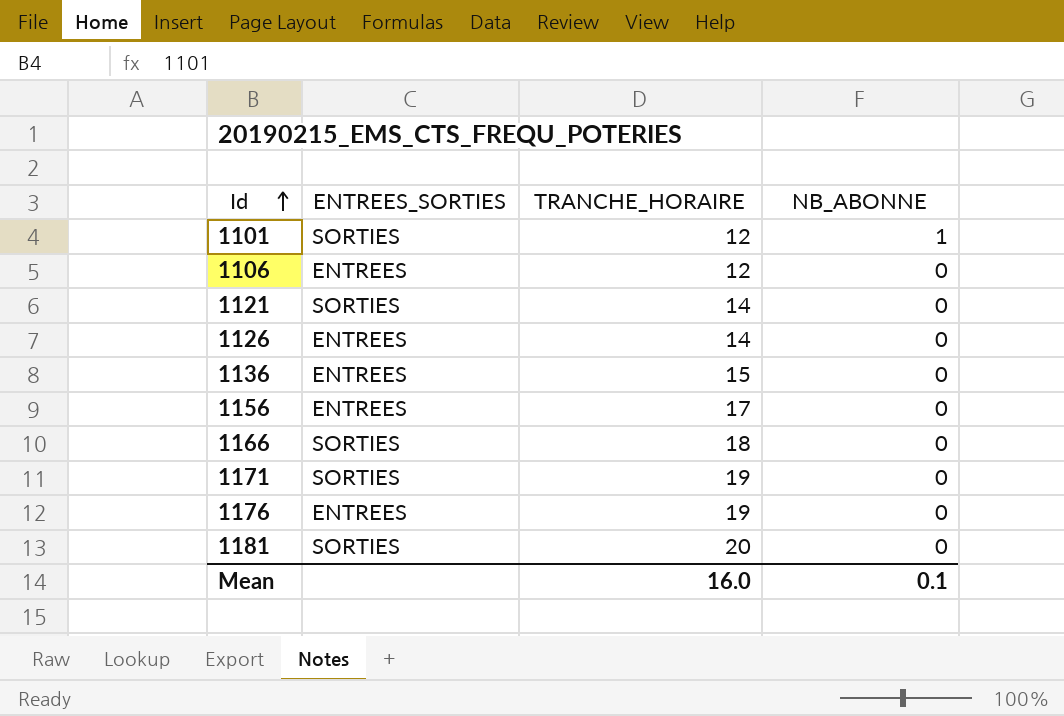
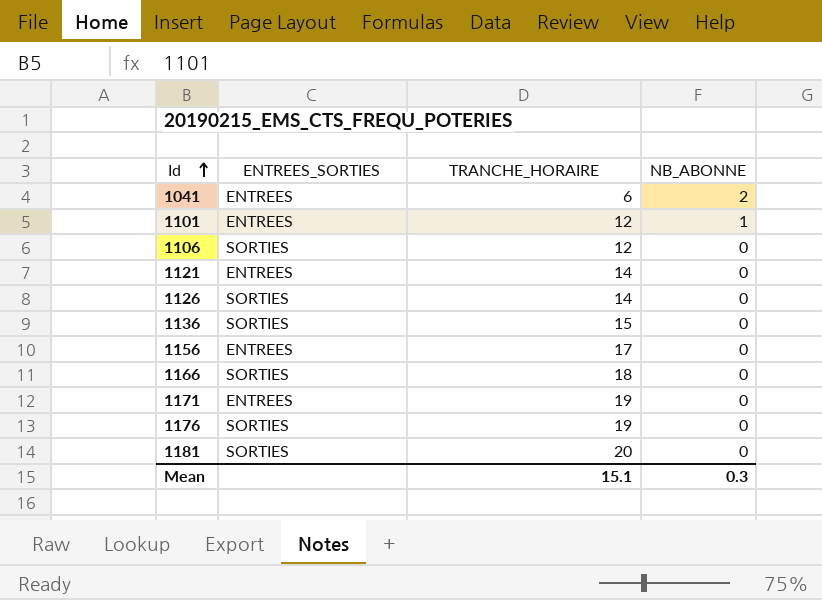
row 1041: none -> ENTREES | 6 | 2
1101 | ENTREES_SORTIES: SORTIES -> ENTREES
1106 | ENTREES_SORTIES: ENTREES -> SORTIES
1121 | ENTREES_SORTIES: SORTIES -> ENTREES
1126 | ENTREES_SORTIES: ENTREES -> SORTIES
1136 | ENTREES_SORTIES: ENTREES -> SORTIES
1171 | ENTREES_SORTIES: SORTIES -> ENTREES
1176 | ENTREES_SORTIES: ENTREES -> SORTIES
Mean | TRANCHE_HORAIRE: 16.0 -> 15.1
Mean | NB_ABONNE: 0.1 -> 0.3

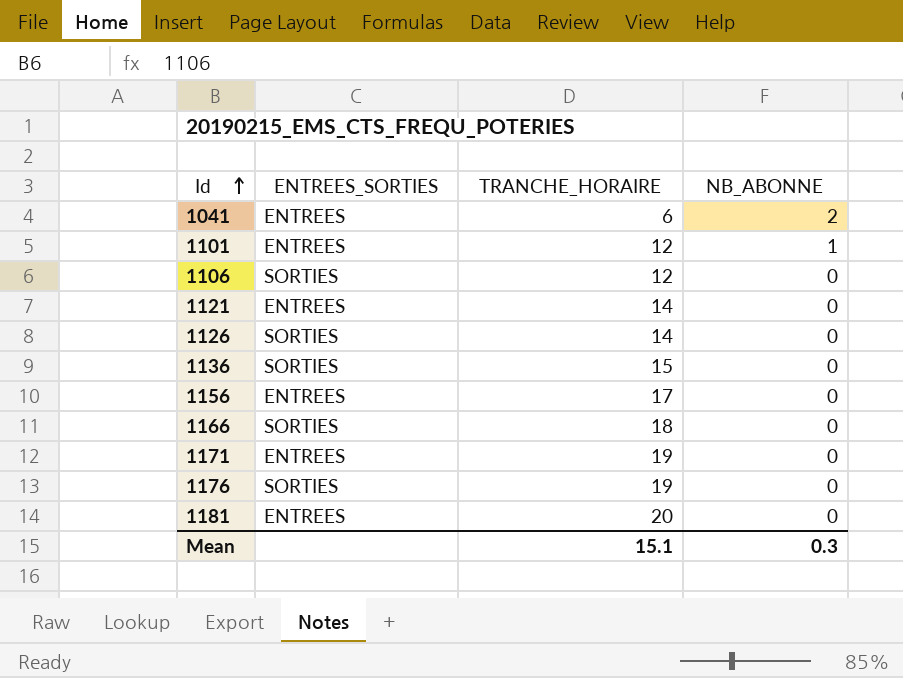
1181 | ENTREES_SORTIES: SORTIES -> ENTREES

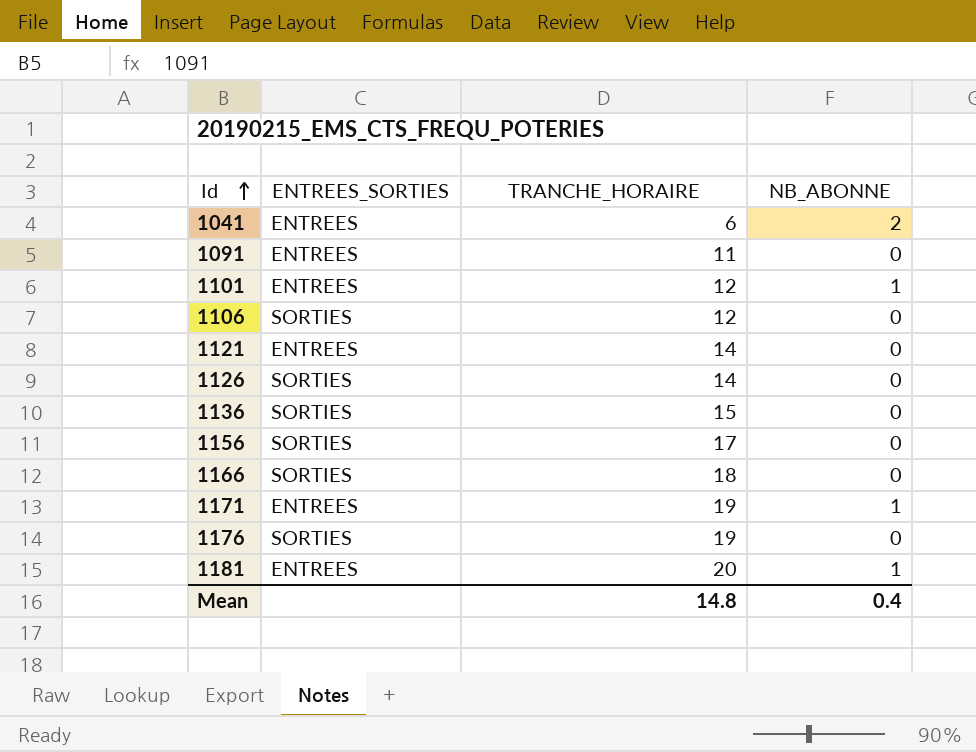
row 1091: none -> ENTREES | 11 | 0
1156 | ENTREES_SORTIES: ENTREES -> SORTIES
1171 | NB_ABONNE: 0 -> 1
1181 | NB_ABONNE: 0 -> 1
Mean | TRANCHE_HORAIRE: 15.1 -> 14.8
Mean | NB_ABONNE: 0.3 -> 0.4

